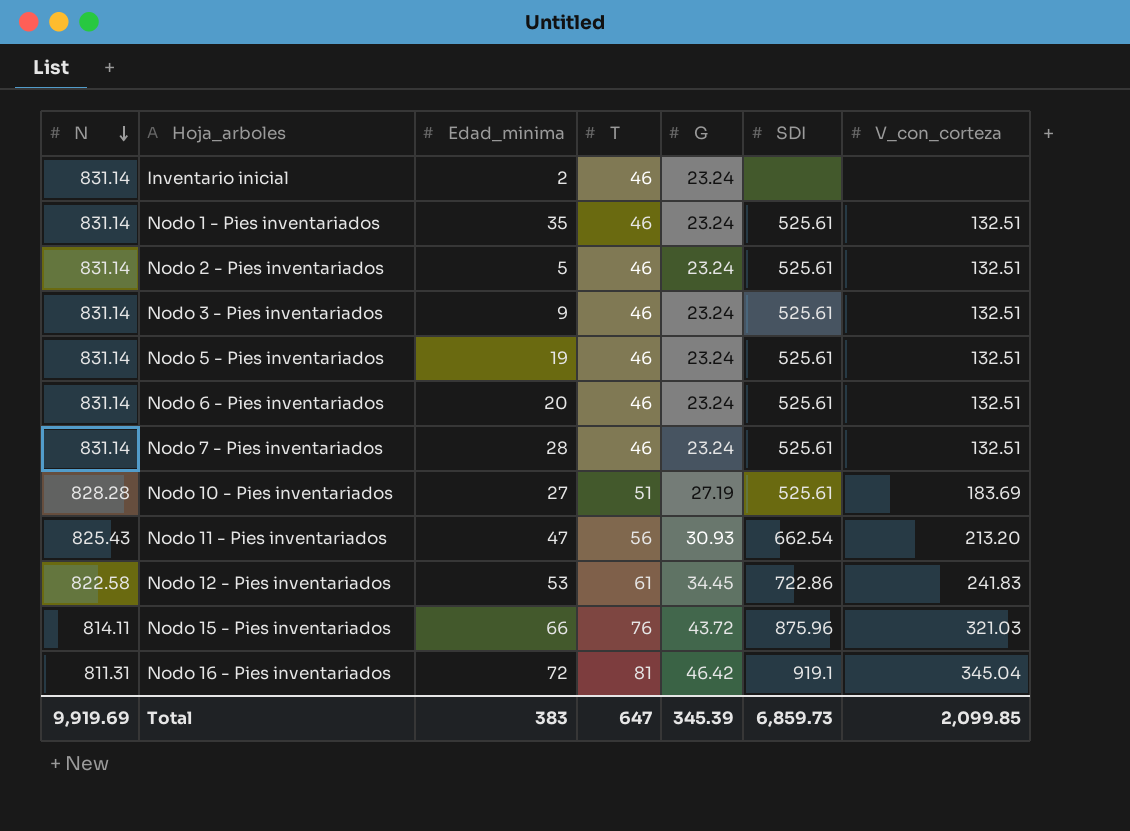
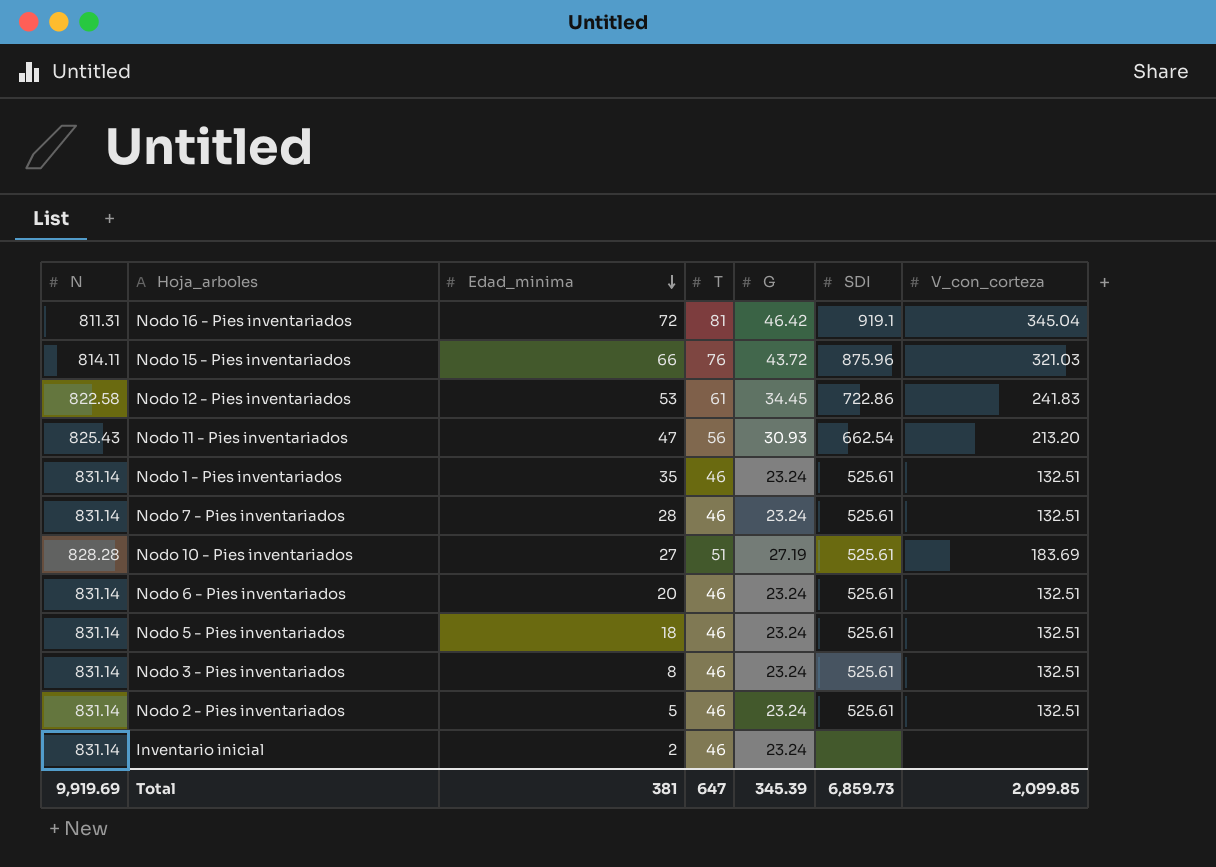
row order: N descending -> Edad_minima descending
Nodo 5 - Pies inventariados | Edad_minima: 19 -> 18
Nodo 3 - Pies inventariados | Edad_minima: 9 -> 8
Total | Edad_minima: 383 -> 381

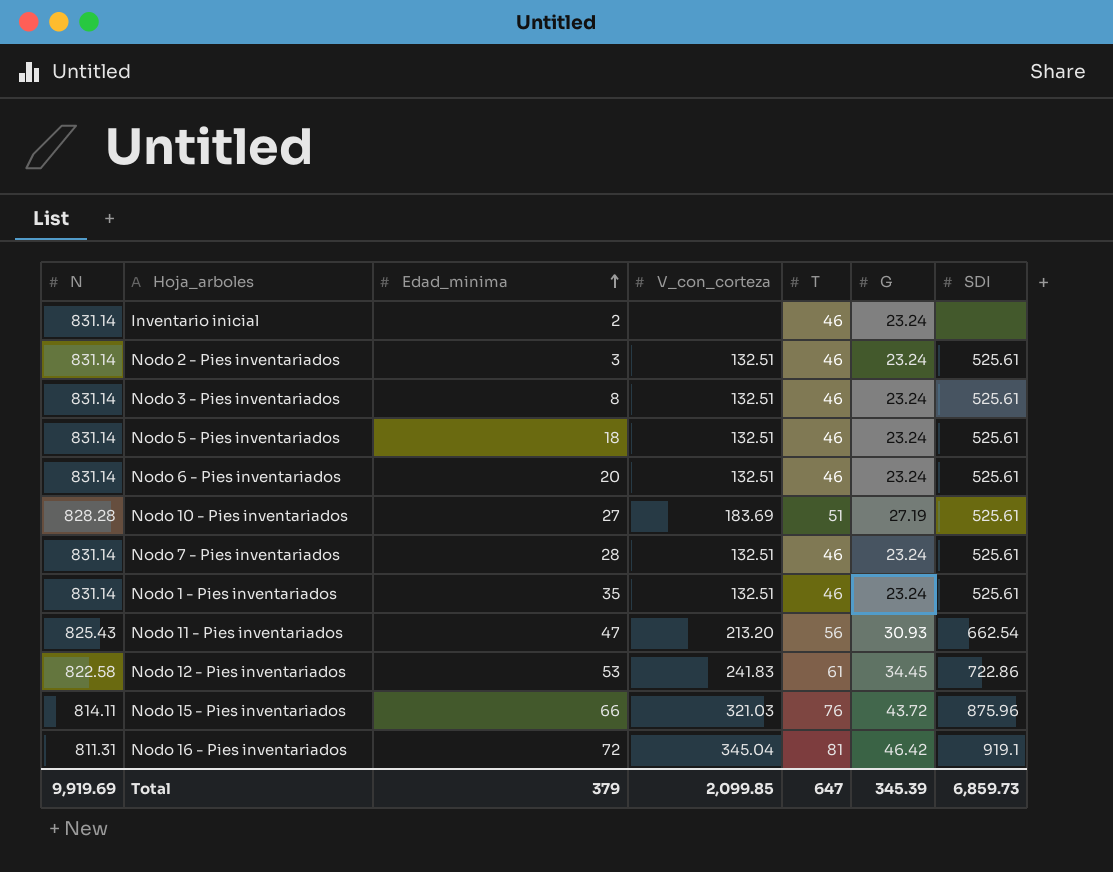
row order: Edad_minima descending -> Edad_minima ascending
column V_con_corteza | position: 7 -> 4
Nodo 2 - Pies inventariados | Edad_minima: 5 -> 3
Total | Edad_minima: 381 -> 379

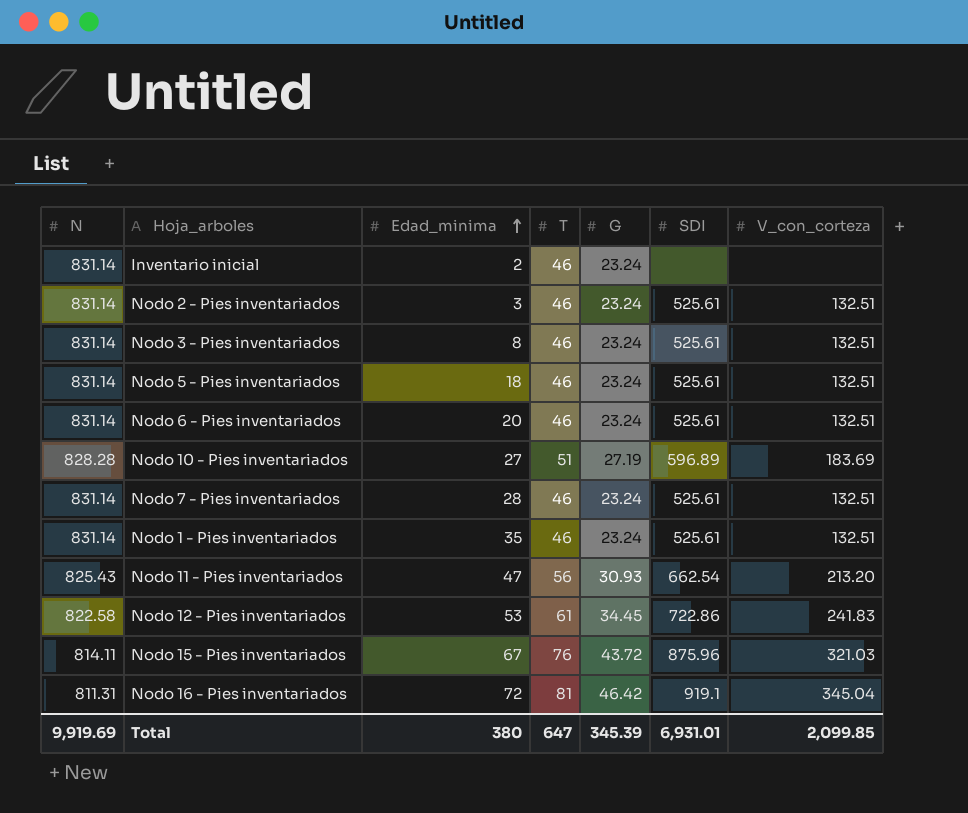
column V_con_corteza | position: 4 -> 7
Nodo 10 - Pies inventariados | SDI: 525.61 -> 596.89
Nodo 15 - Pies inventariados | Edad_minima: 66 -> 67
Total | Edad_minima: 379 -> 380
Total | SDI: 6,859.73 -> 6,931.01

